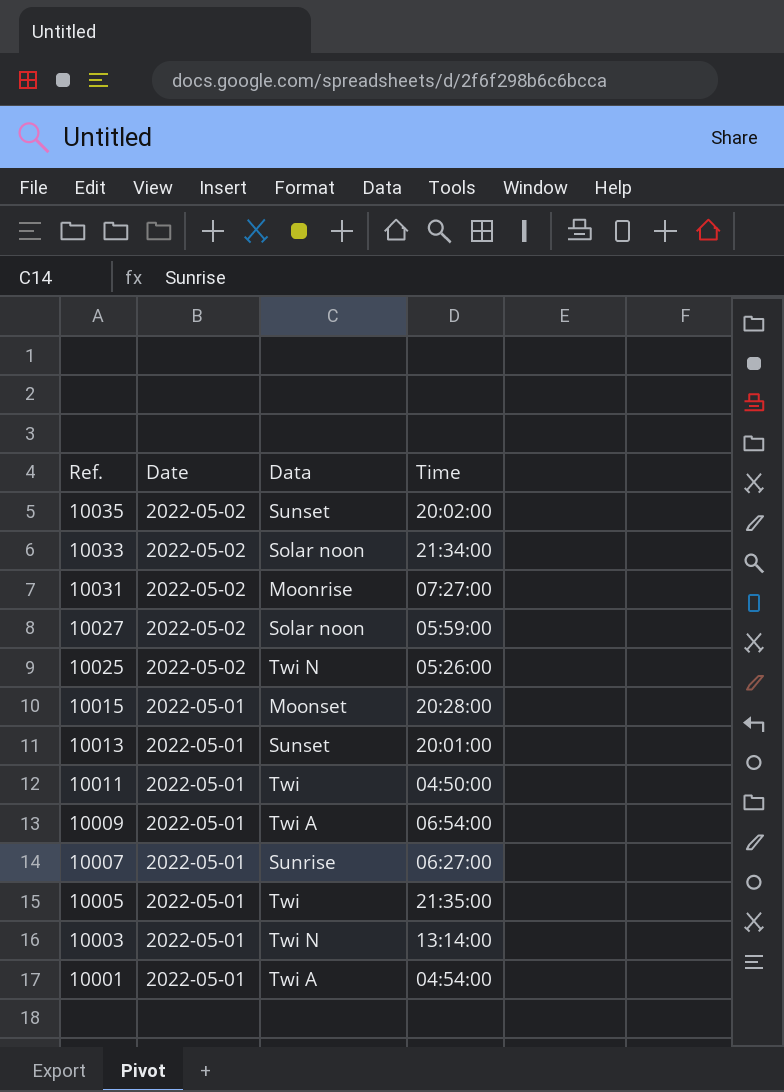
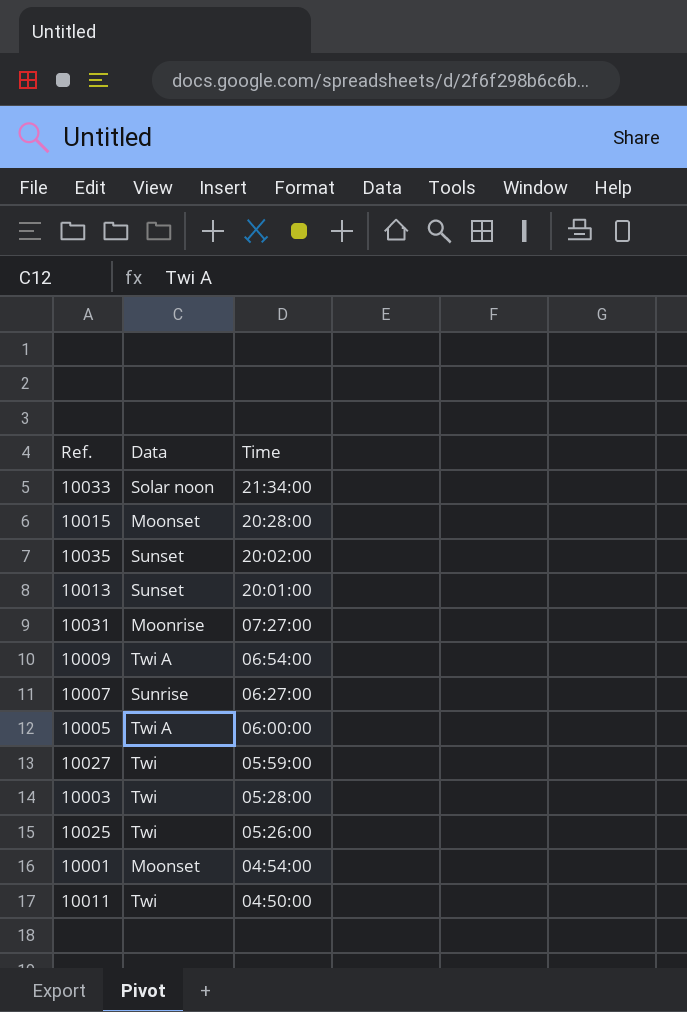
row order: Ref. descending -> Time descending
column Date | position: 2 -> none
10005 | Data: Twi -> Twi A
10005 | Time: 21:35:00 -> 06:00:00
10027 | Data: Solar noon -> Twi
10003 | Data: Twi N -> Twi
10003 | Time: 13:14:00 -> 05:28:00
10025 | Data: Twi N -> Twi
10001 | Data: Twi A -> Moonset

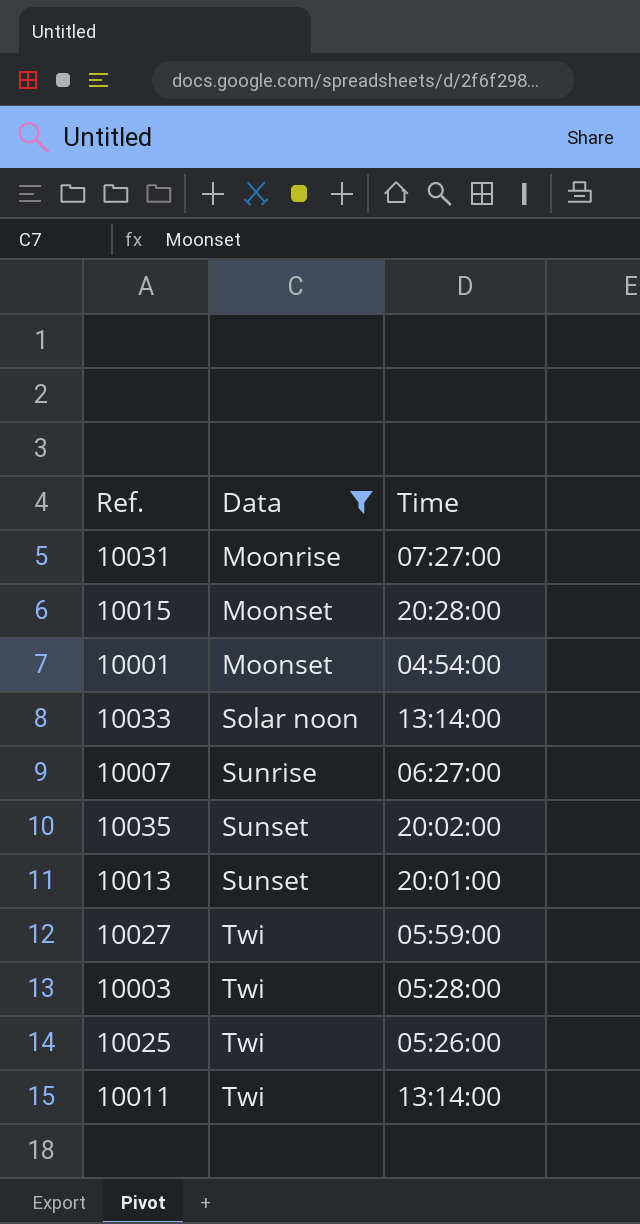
filter: none -> Data != Twi A
row order: Time descending -> Data ascending
10033 | Time: 21:34:00 -> 13:14:00
10011 | Time: 04:50:00 -> 13:14:00

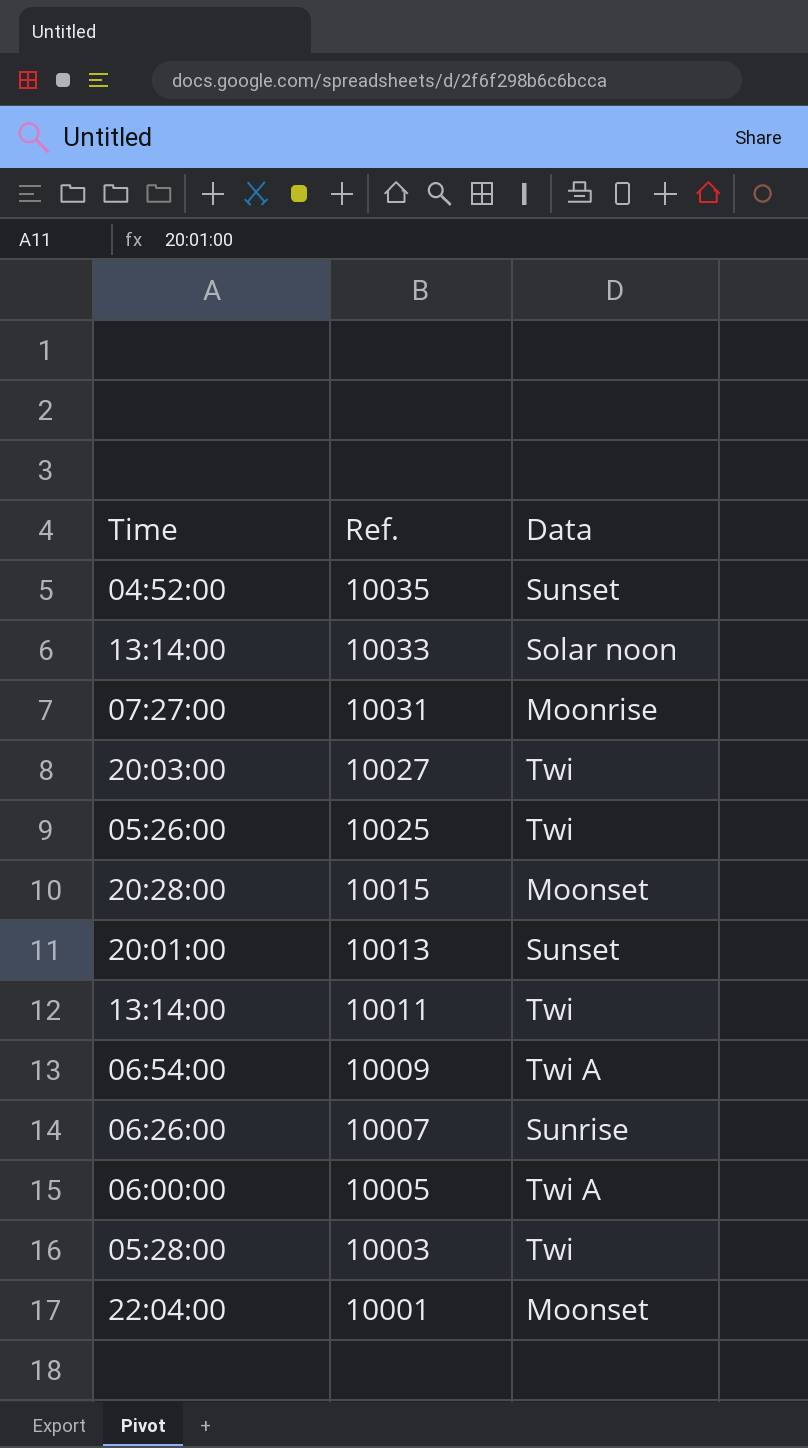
filter: Data != Twi A -> none
row order: Data ascending -> Ref. descending
column Time | position: 3 -> 1
10035 | Time: 20:02:00 -> 04:52:00
10027 | Time: 05:59:00 -> 20:03:00
10007 | Time: 06:27:00 -> 06:26:00
10001 | Time: 04:54:00 -> 22:04:00

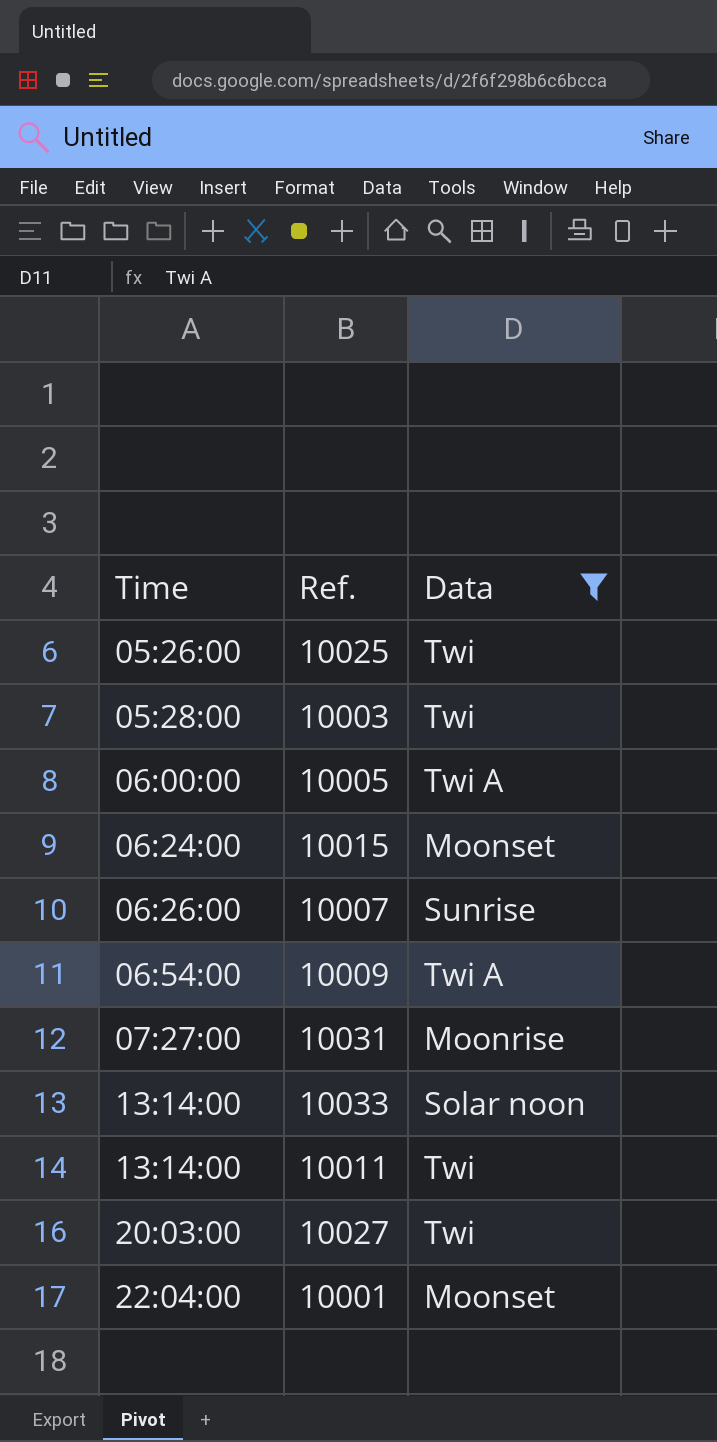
filter: none -> Data != Sunset
row order: Ref. descending -> Time ascending
10015 | Time: 20:28:00 -> 06:24:00

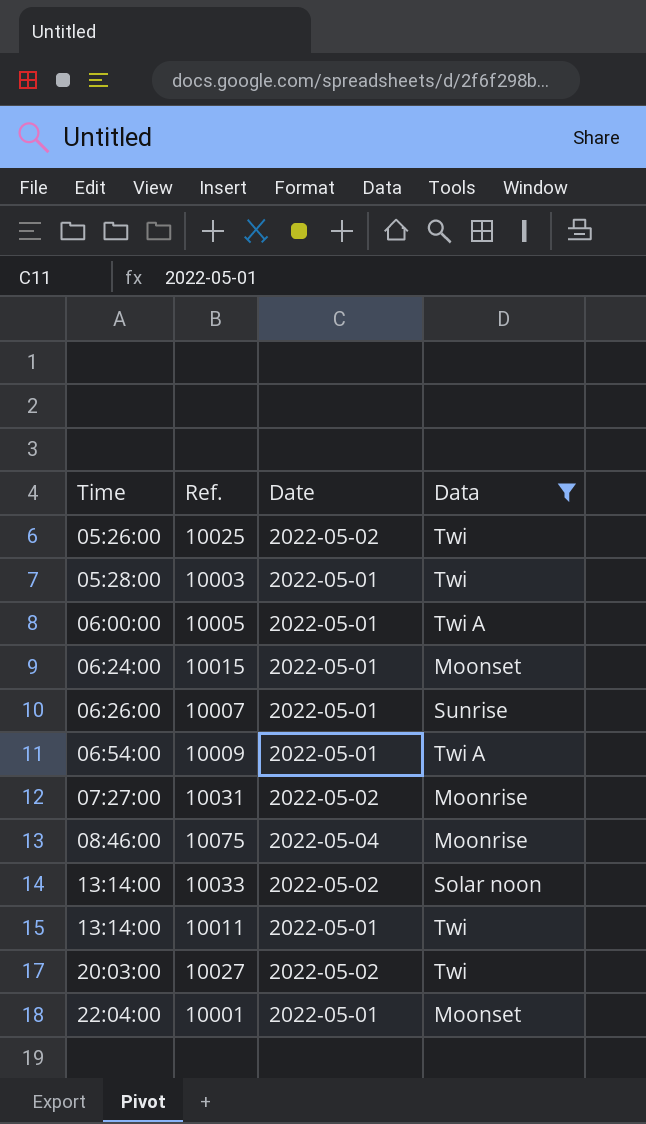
column Date | position: none -> 3
row 10075: none -> 08:46:00 | 2022-05-04 | Moonrise

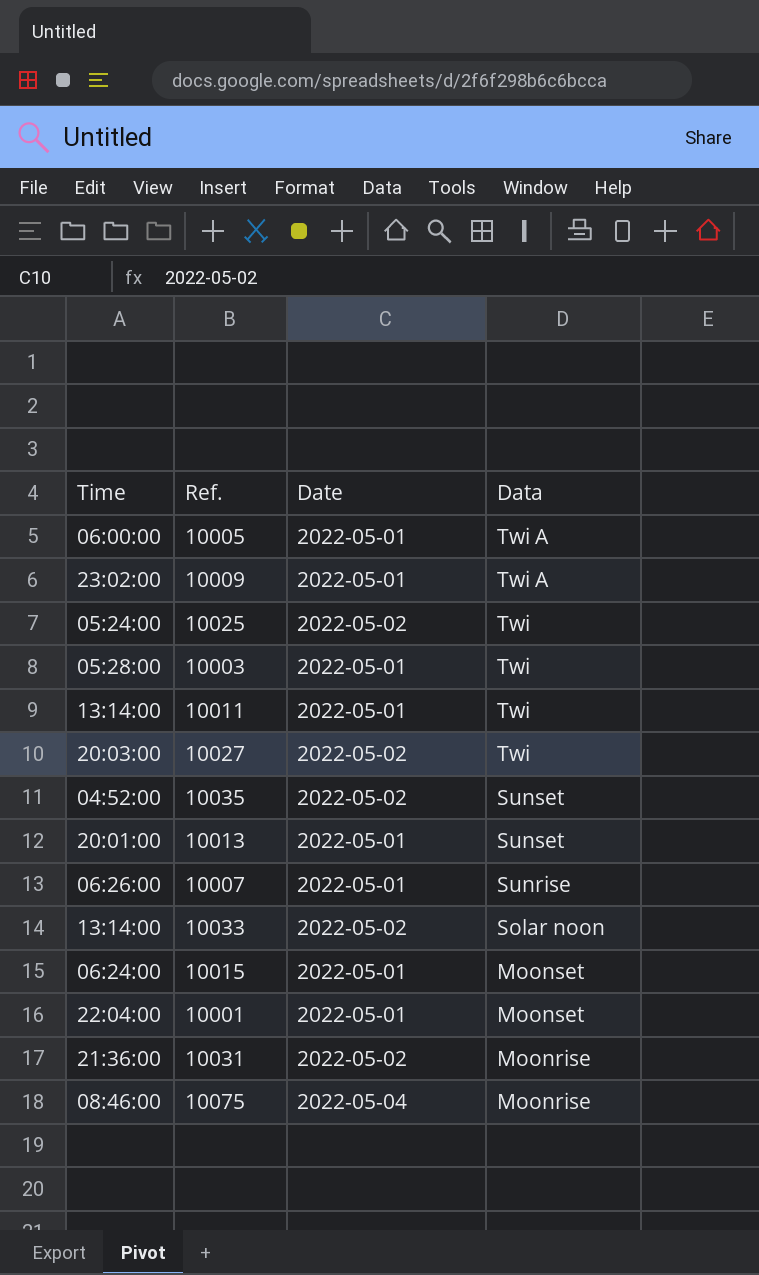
filter: Data != Sunset -> none
row order: Time ascending -> Data descending
10009 | Time: 06:54:00 -> 23:02:00
10025 | Time: 05:26:00 -> 05:24:00
10031 | Time: 07:27:00 -> 21:36:00

